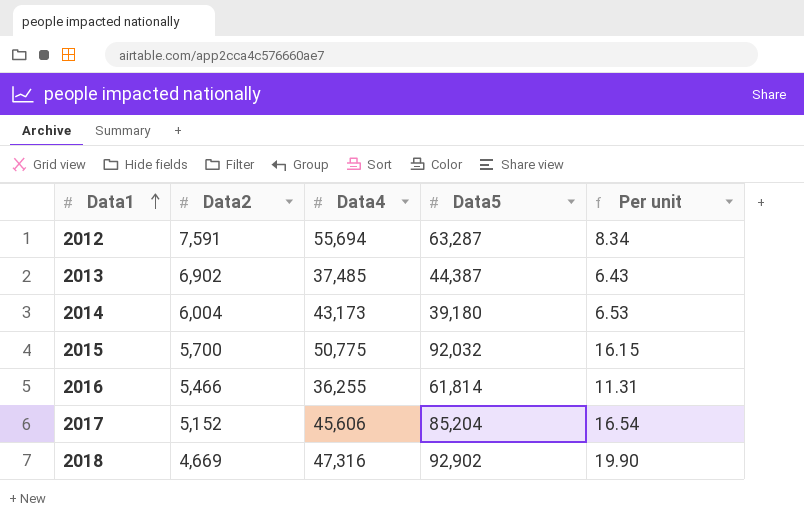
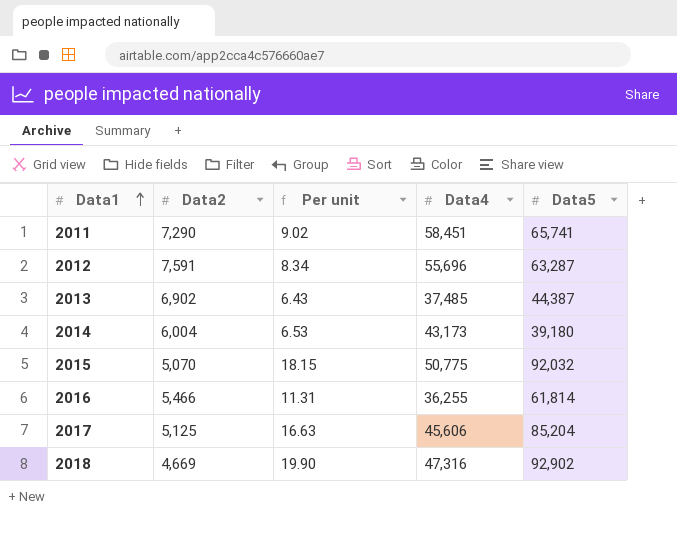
column Per unit | position: 5 -> 3
row 2011: none -> 7,290 | 9.02 | 58,451 | 65,741
2012 | Data4: 55,694 -> 55,696
2015 | Data2: 5,700 -> 5,070
2015 | Per unit: 16.15 -> 18.15
2017 | Data2: 5,152 -> 5,125
2017 | Per unit: 16.54 -> 16.63

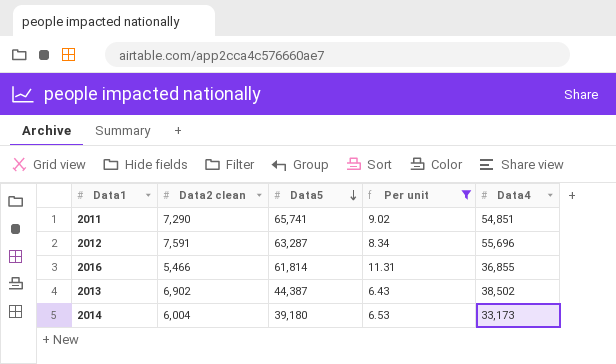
filter: none -> Per unit <= 11.31
row order: Data1 ascending -> Data5 descending
column name: Data2 -> Data2 clean
column Data5 | position: 5 -> 3
2011 | Data4: 58,451 -> 54,851
2016 | Data4: 36,255 -> 36,855
2013 | Data4: 37,485 -> 38,502
2014 | Data4: 43,173 -> 33,173

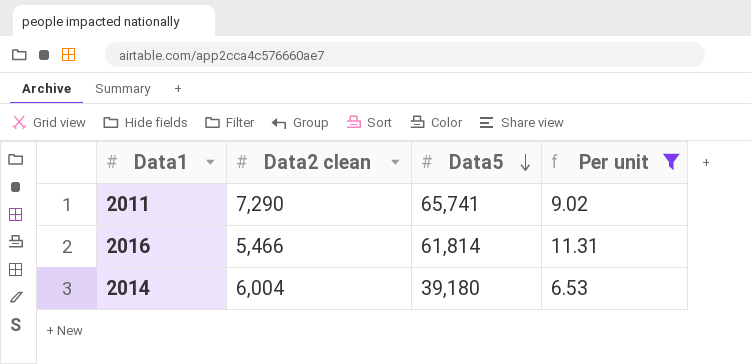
column Data4 | position: 5 -> none
row 2012: 7,591 | 63,287 | 8.34 | 55,696 -> none
row 2013: 6,902 | 44,387 | 6.43 | 38,502 -> none

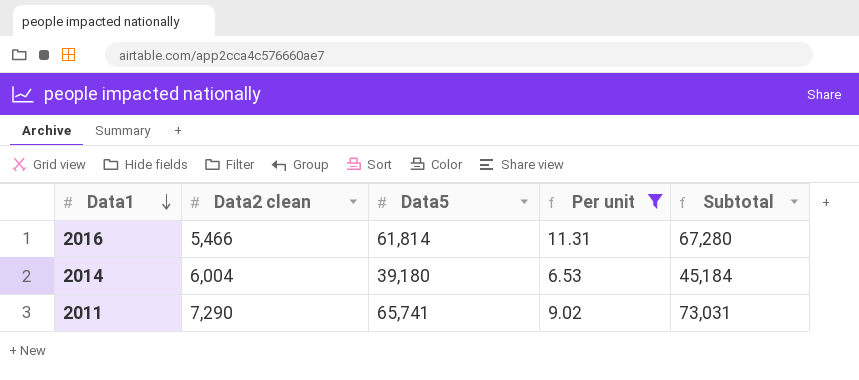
row order: Data5 descending -> Data1 descending
column Subtotal | formula: none -> [Data2 clean] + [Data5]

